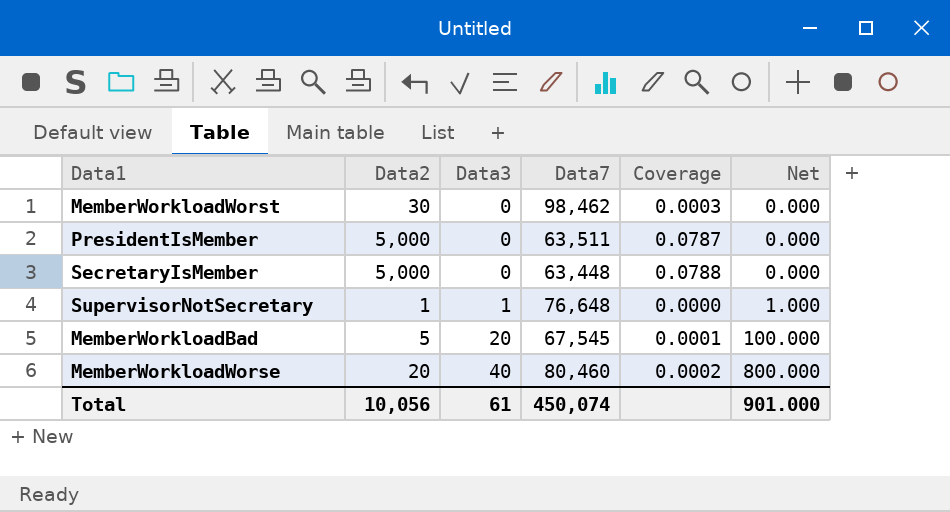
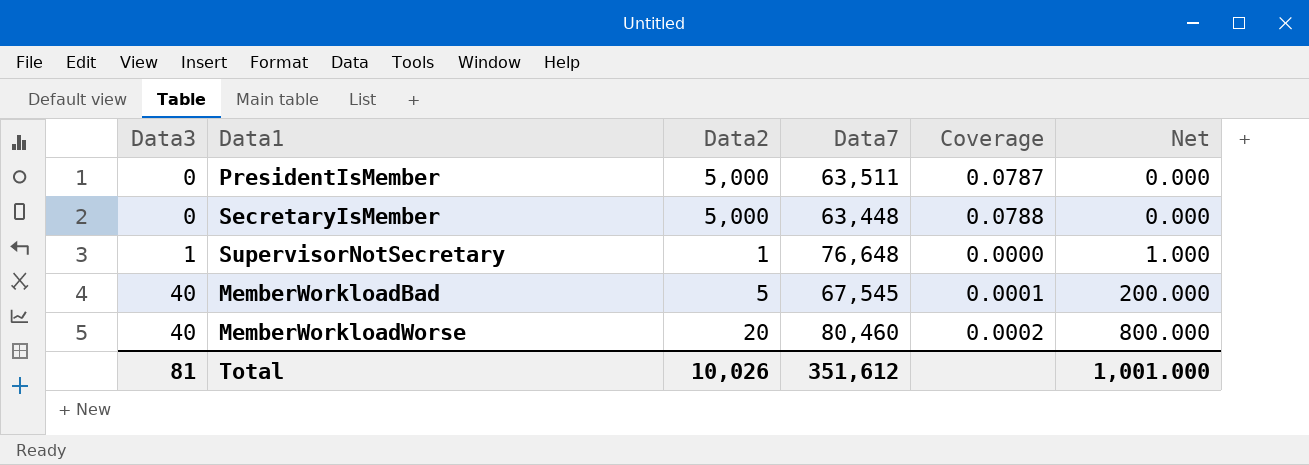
column Data3 | position: 3 -> 1
row MemberWorkloadWorst: 30 | 0 | 98,462 | 0.0003 | 0.000 -> none
MemberWorkloadBad | Data3: 20 -> 40
MemberWorkloadBad | Net: 100.000 -> 200.000
Total | Data3: 61 -> 81
Total | Data2: 10,056 -> 10,026
Total | Data7: 450,074 -> 351,612
Total | Net: 901.000 -> 1,001.000

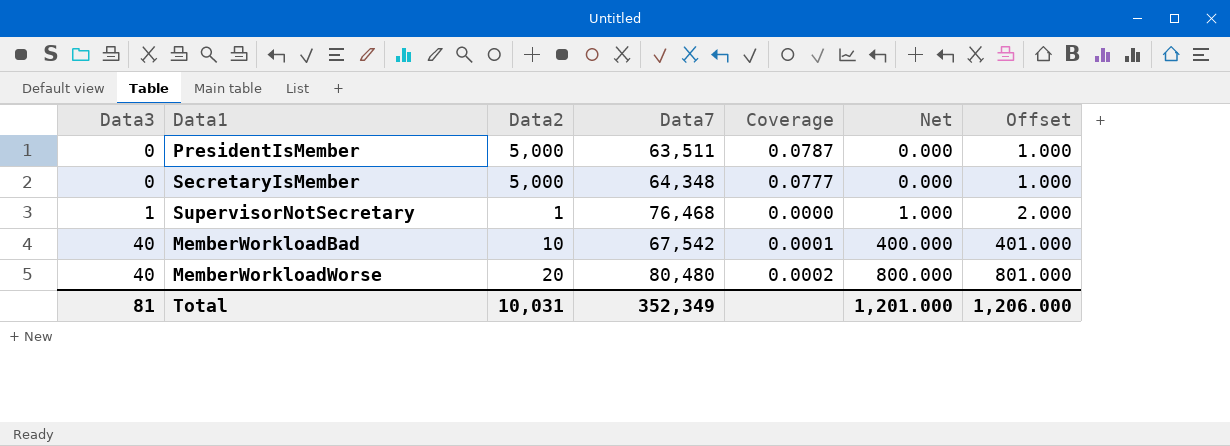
column Offset | formula: none -> [Net] + 1
SecretaryIsMember | Data7: 63,448 -> 64,348
SecretaryIsMember | Coverage: 0.0788 -> 0.0777
SupervisorNotSecretary | Data7: 76,648 -> 76,468
MemberWorkloadBad | Data2: 5 -> 10
MemberWorkloadBad | Data7: 67,545 -> 67,542
MemberWorkloadBad | Net: 200.000 -> 400.000
MemberWorkloadWorse | Data7: 80,460 -> 80,480
Total | Data2: 10,026 -> 10,031
Total | Data7: 351,612 -> 352,349
Total | Net: 1,001.000 -> 1,201.000

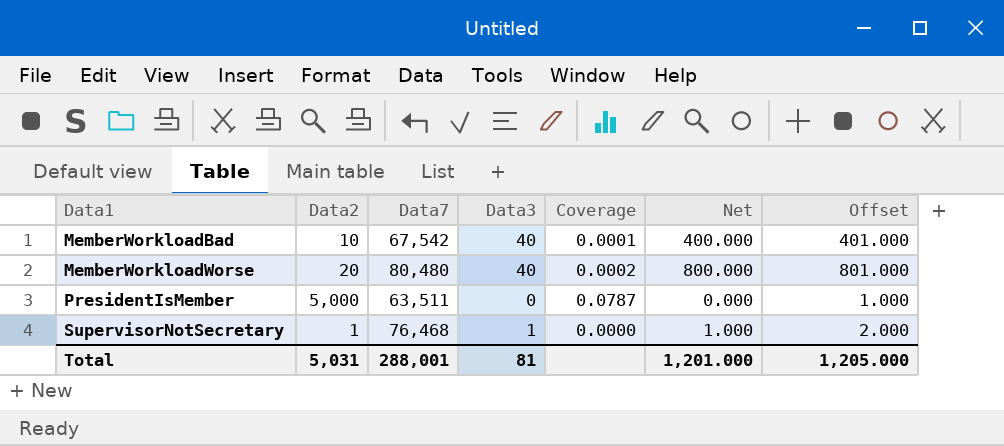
row order: Data3 ascending -> Data1 ascending
column Data3 | position: 1 -> 4
row SecretaryIsMember: 0 | 5,000 | 64,348 | 0.0777 | 0.000 | 1.000 -> none
Total | Data2: 10,031 -> 5,031
Total | Data7: 352,349 -> 288,001
Total | Offset: 1,206.000 -> 1,205.000

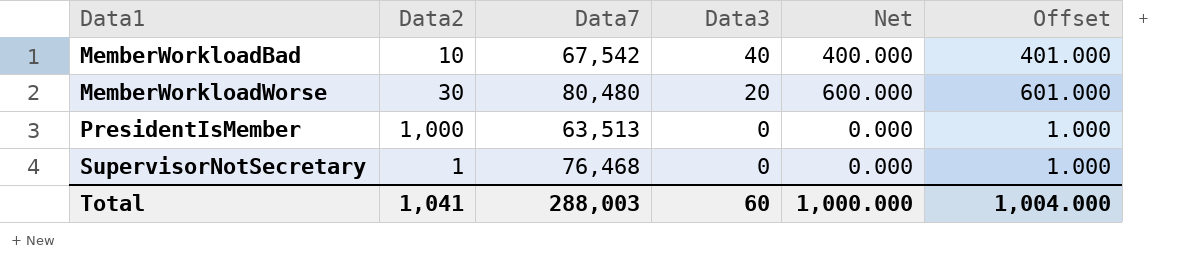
column Coverage | formula: [Data2] / [Data7] -> none
MemberWorkloadWorse | Data2: 20 -> 30
MemberWorkloadWorse | Data3: 40 -> 20
MemberWorkloadWorse | Net: 800.000 -> 600.000
MemberWorkloadWorse | Offset: 801.000 -> 601.000
PresidentIsMember | Data2: 5,000 -> 1,000
PresidentIsMember | Data7: 63,511 -> 63,513
SupervisorNotSecretary | Data3: 1 -> 0
SupervisorNotSecretary | Net: 1.000 -> 0.000
SupervisorNotSecretary | Offset: 2.000 -> 1.000
Total | Data2: 5,031 -> 1,041
Total | Data7: 288,001 -> 288,003
Total | Data3: 81 -> 60
Total | Net: 1,201.000 -> 1,000.000
Total | Offset: 1,205.000 -> 1,004.000

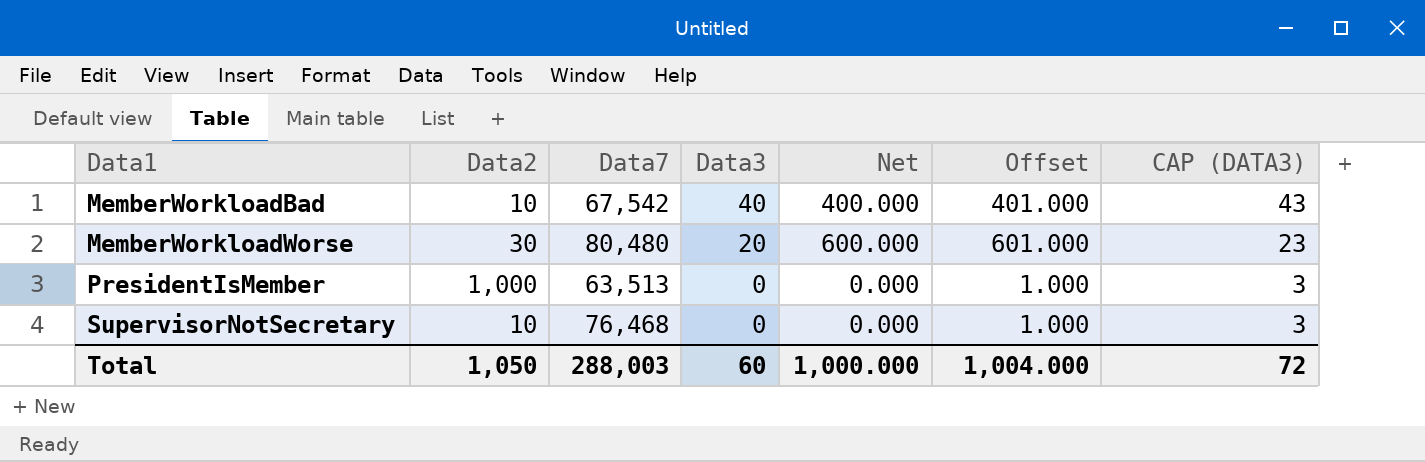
column CAP (DATA3) | formula: none -> [Data3] + 3
SupervisorNotSecretary | Data2: 1 -> 10
Total | Data2: 1,041 -> 1,050

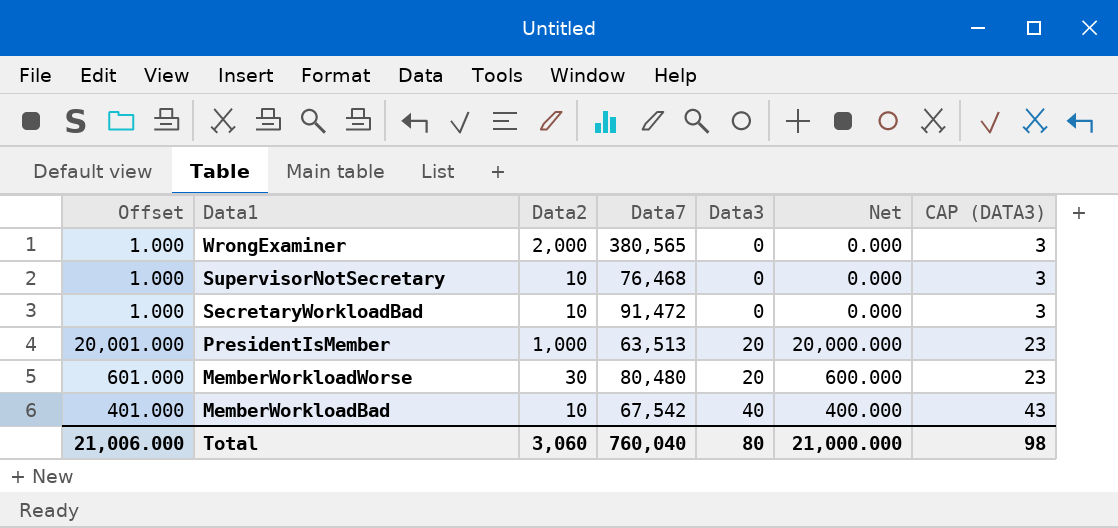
row order: Data1 ascending -> Data1 descending
column Offset | position: 6 -> 1
row WrongExaminer: none -> 1.000 | 2,000 | 380,565 | 0 | 0.000 | 3
row SecretaryWorkloadBad: none -> 1.000 | 10 | 91,472 | 0 | 0.000 | 3
PresidentIsMember | Offset: 1.000 -> 20,001.000
PresidentIsMember | Data3: 0 -> 20
PresidentIsMember | Net: 0.000 -> 20,000.000
PresidentIsMember | CAP (DATA3): 3 -> 23
Total | Offset: 1,004.000 -> 21,006.000
Total | Data2: 1,050 -> 3,060
Total | Data7: 288,003 -> 760,040
Total | Data3: 60 -> 80
Total | Net: 1,000.000 -> 21,000.000
Total | CAP (DATA3): 72 -> 98

